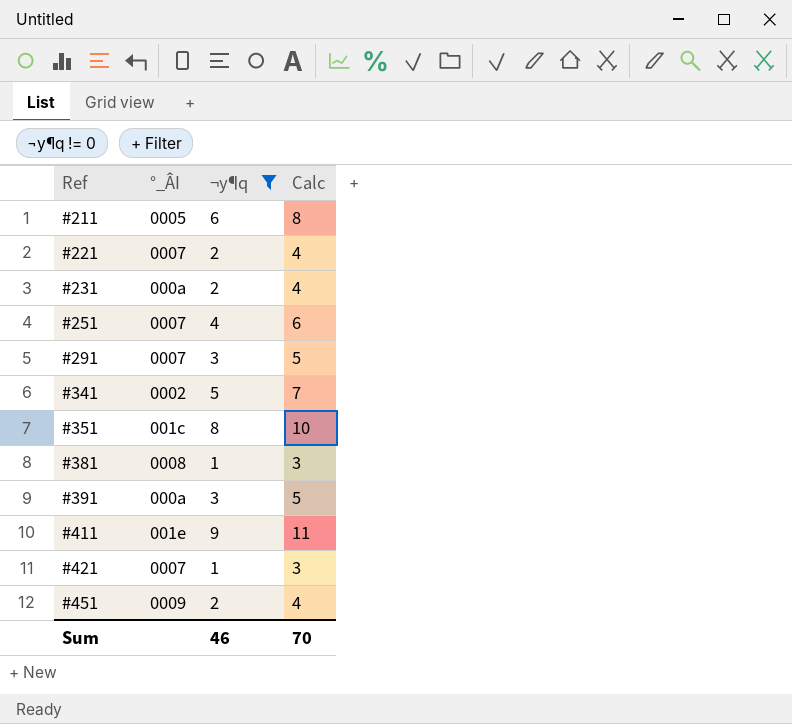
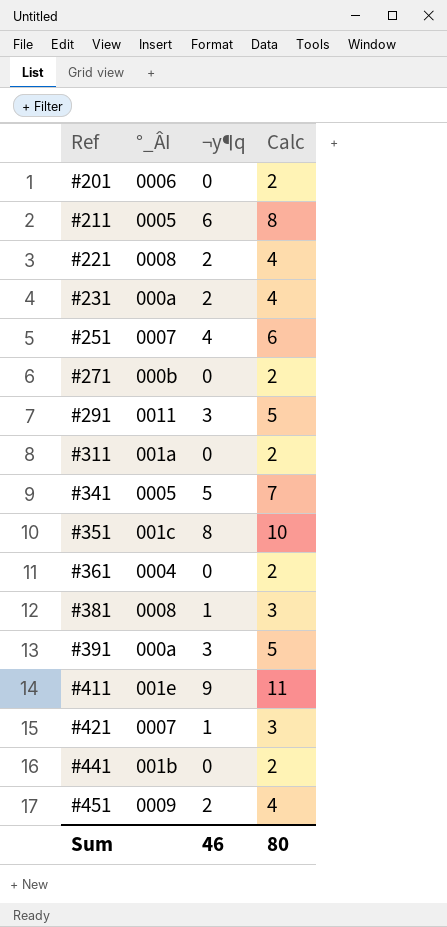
filter: ¬y¶q != 0 -> none
#221 | °_ÂI: 0007 -> 0008
#291 | °_ÂI: 0007 -> 0011
#341 | °_ÂI: 0002 -> 0005
Sum | Calc: 70 -> 80

